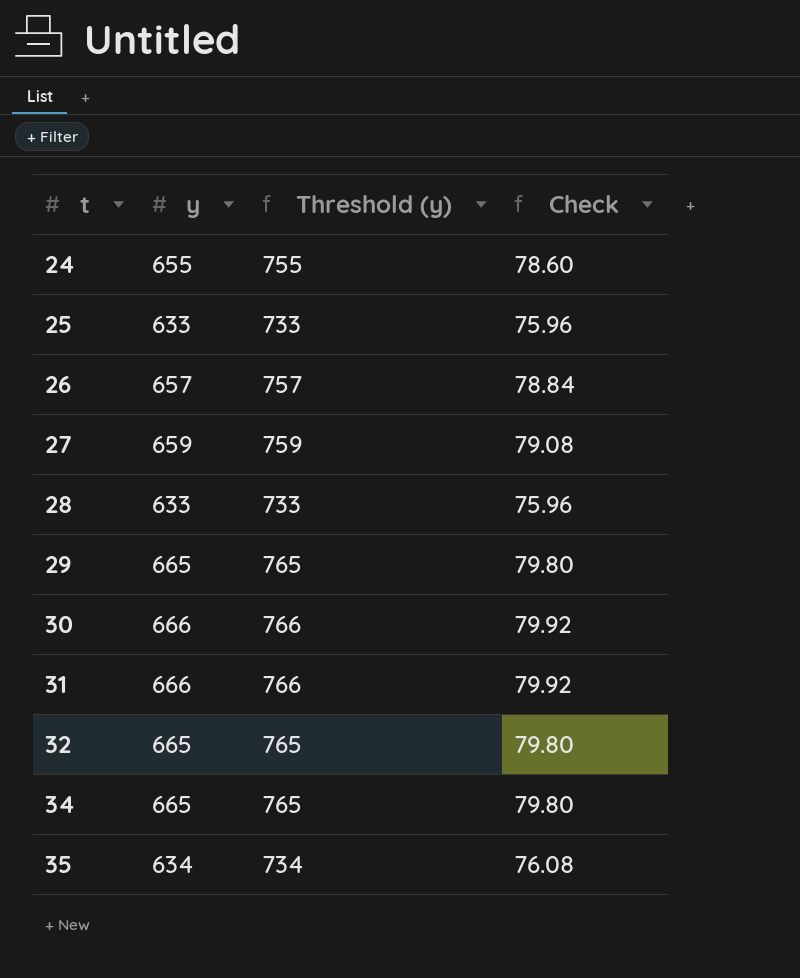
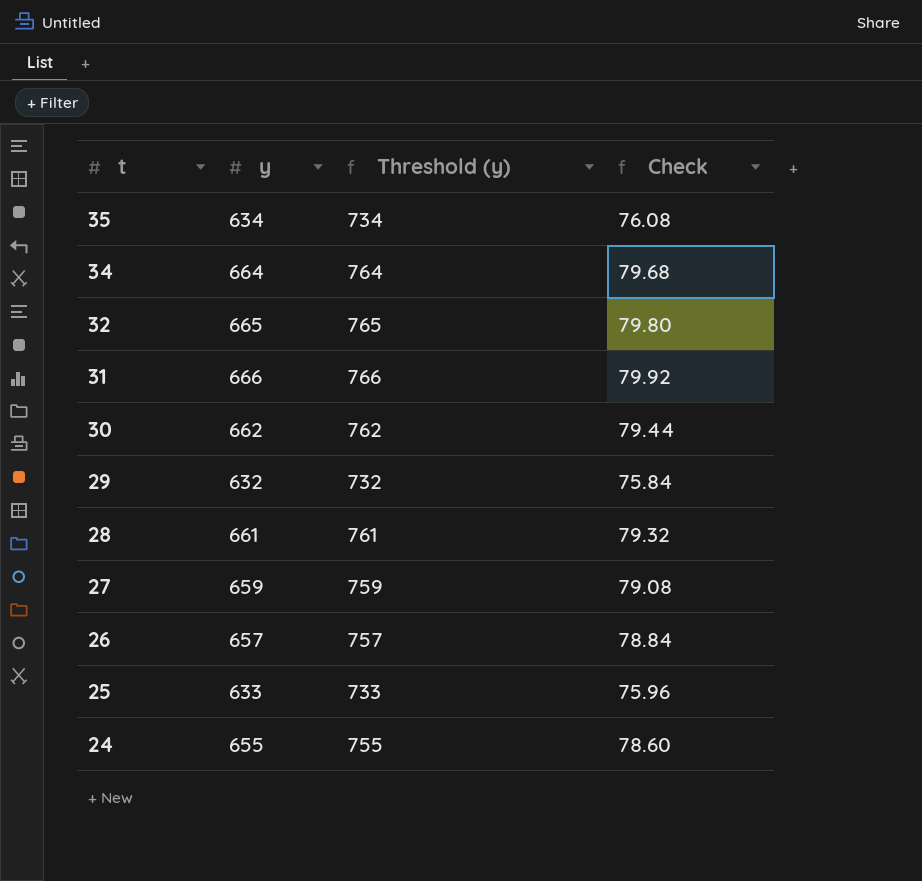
row order: t ascending -> t descending
34 | y: 665 -> 664
34 | Threshold (y): 765 -> 764
34 | Check: 79.80 -> 79.68
30 | y: 666 -> 662
30 | Threshold (y): 766 -> 762
30 | Check: 79.92 -> 79.44
29 | y: 665 -> 632
29 | Threshold (y): 765 -> 732
29 | Check: 79.80 -> 75.84
28 | y: 633 -> 661
28 | Threshold (y): 733 -> 761
28 | Check: 75.96 -> 79.32

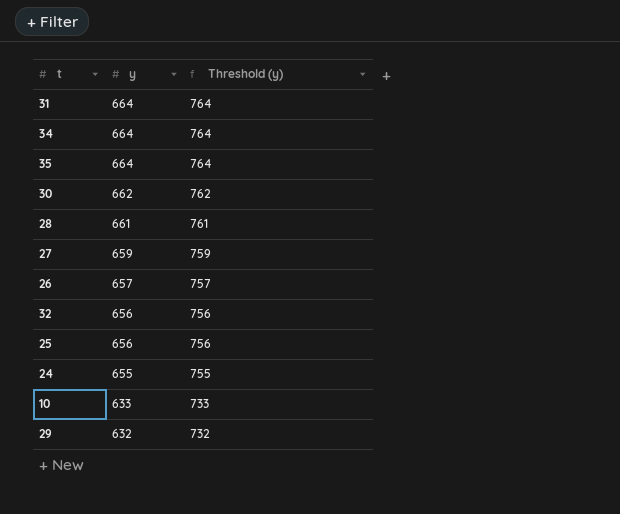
row order: t descending -> y descending
column Check | formula: [y] * 0.12 -> none
31 | y: 666 -> 664
31 | Threshold (y): 766 -> 764
35 | y: 634 -> 664
35 | Threshold (y): 734 -> 764
32 | y: 665 -> 656
32 | Threshold (y): 765 -> 756
25 | y: 633 -> 656
25 | Threshold (y): 733 -> 756
row 10: none -> 633 | 733

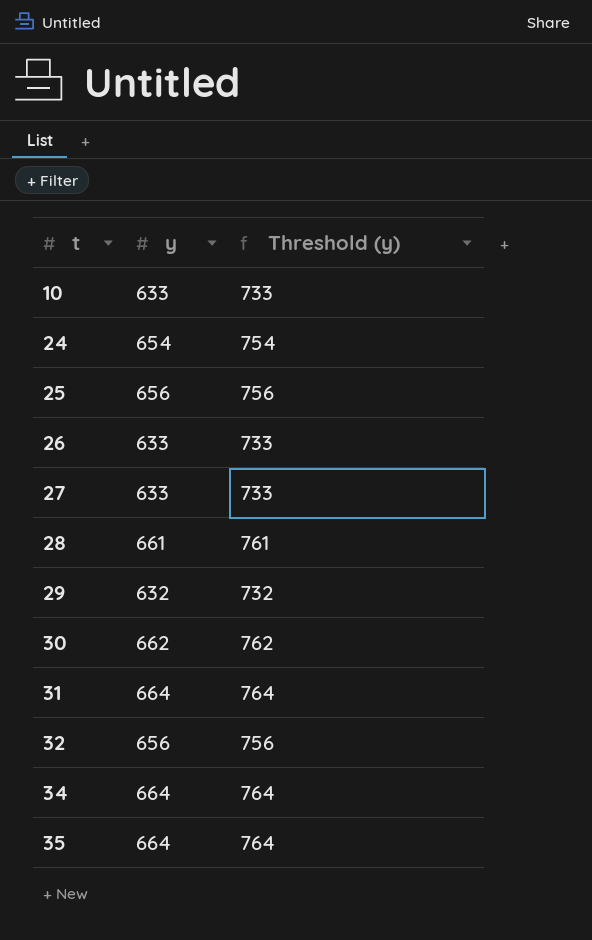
row order: y descending -> t ascending
24 | y: 655 -> 654
24 | Threshold (y): 755 -> 754
26 | y: 657 -> 633
26 | Threshold (y): 757 -> 733
27 | y: 659 -> 633
27 | Threshold (y): 759 -> 733

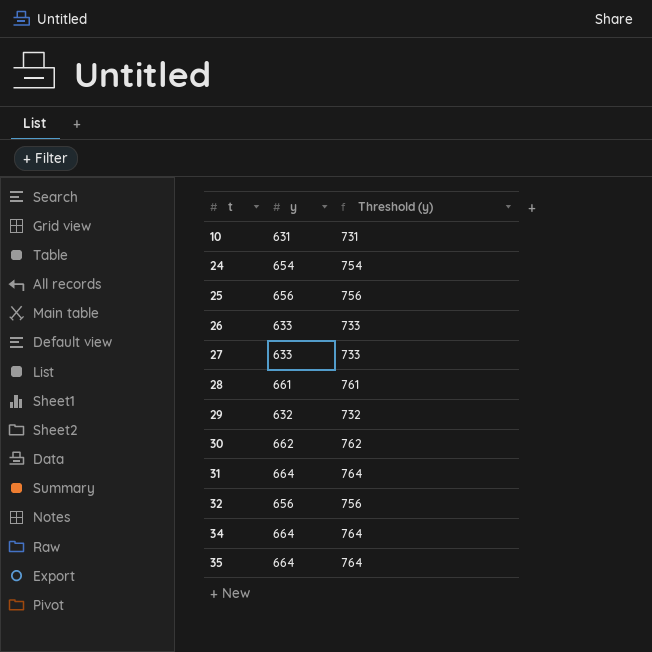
10 | y: 633 -> 631
10 | Threshold (y): 733 -> 731

